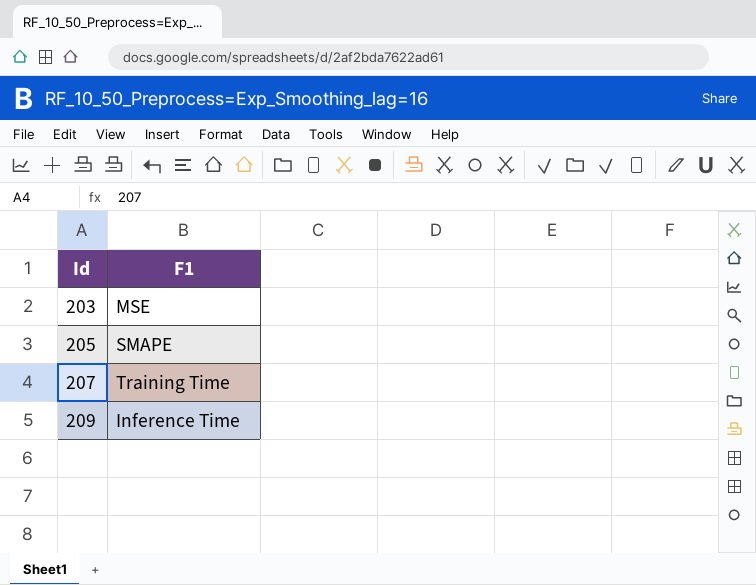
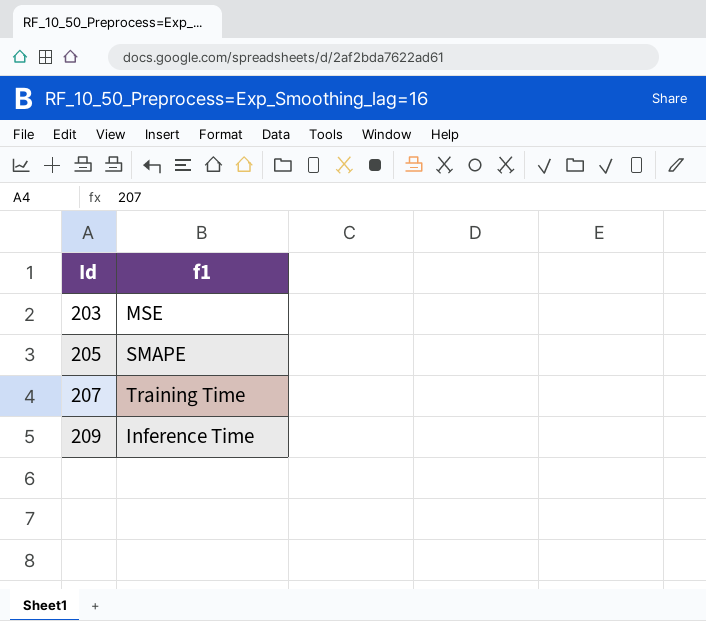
column name: F1 -> f1

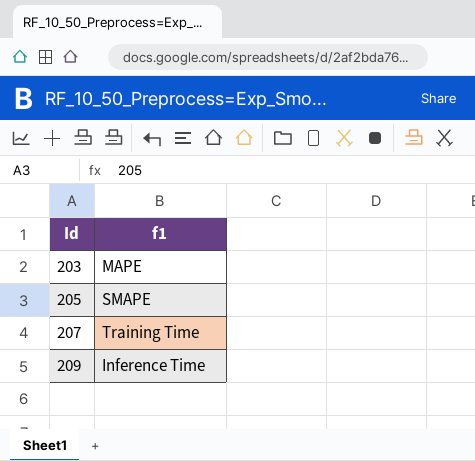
203 | f1: MSE -> MAPE

